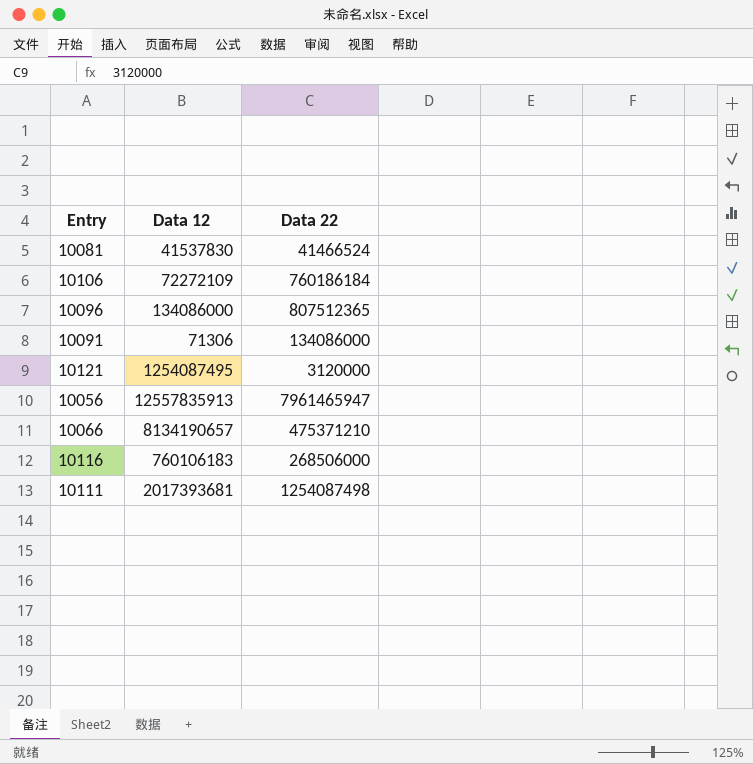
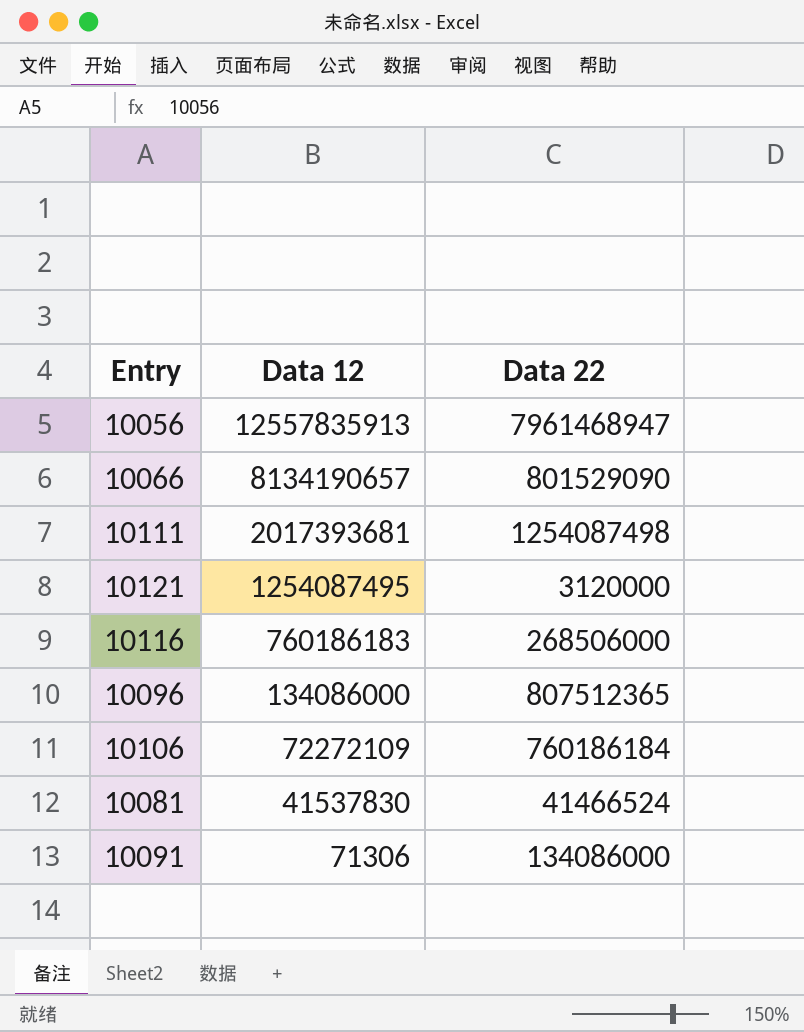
row order: none -> Data 12 descending
10056 | Data 22: 7961465947 -> 7961468947
10066 | Data 22: 475371210 -> 801529090
10116 | Data 12: 760106183 -> 760186183

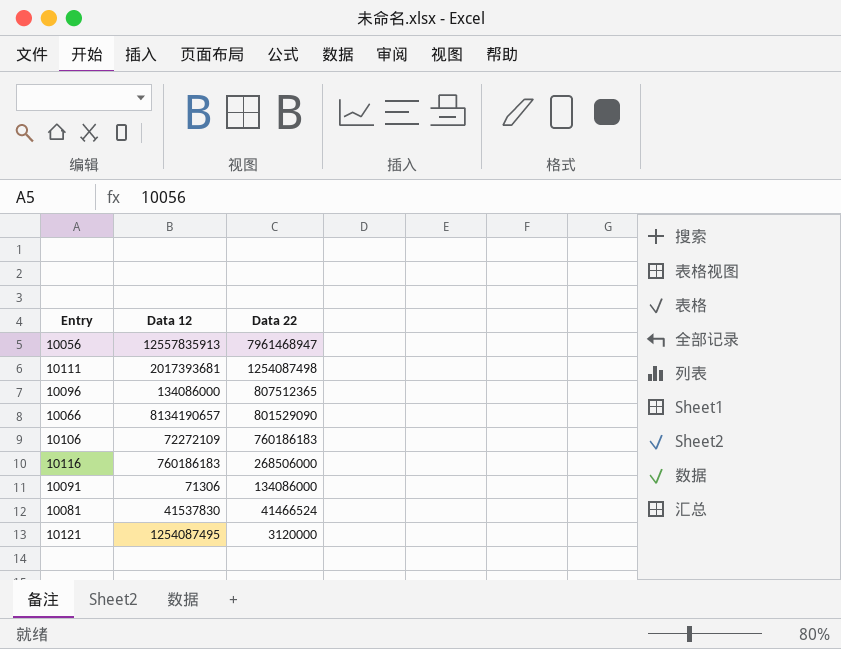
row order: Data 12 descending -> Data 22 descending
10106 | Data 22: 760186184 -> 760186183

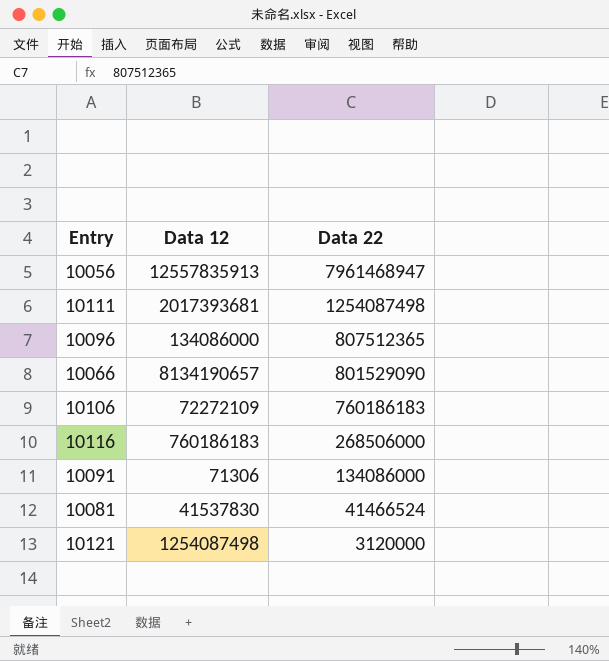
10121 | Data 12: 1254087495 -> 1254087498

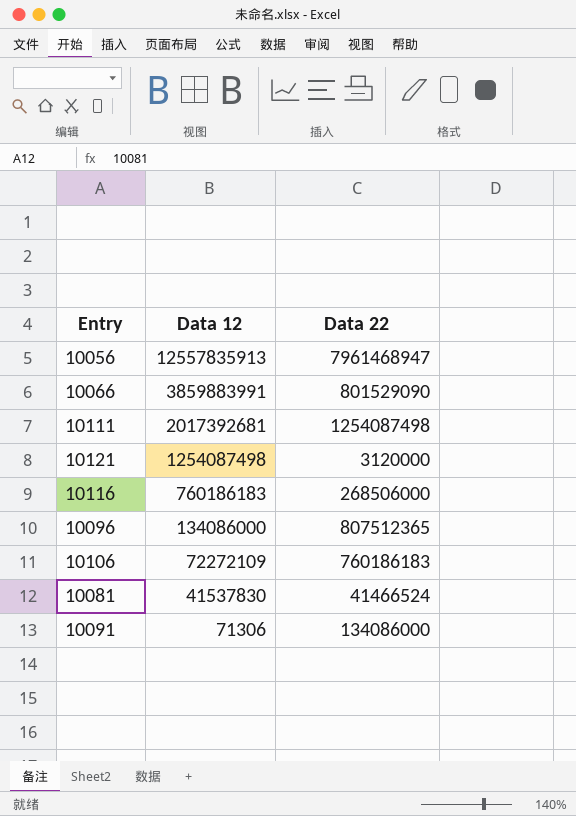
row order: Data 22 descending -> Data 12 descending
10066 | Data 12: 8134190657 -> 3859883991
10111 | Data 12: 2017393681 -> 2017392681

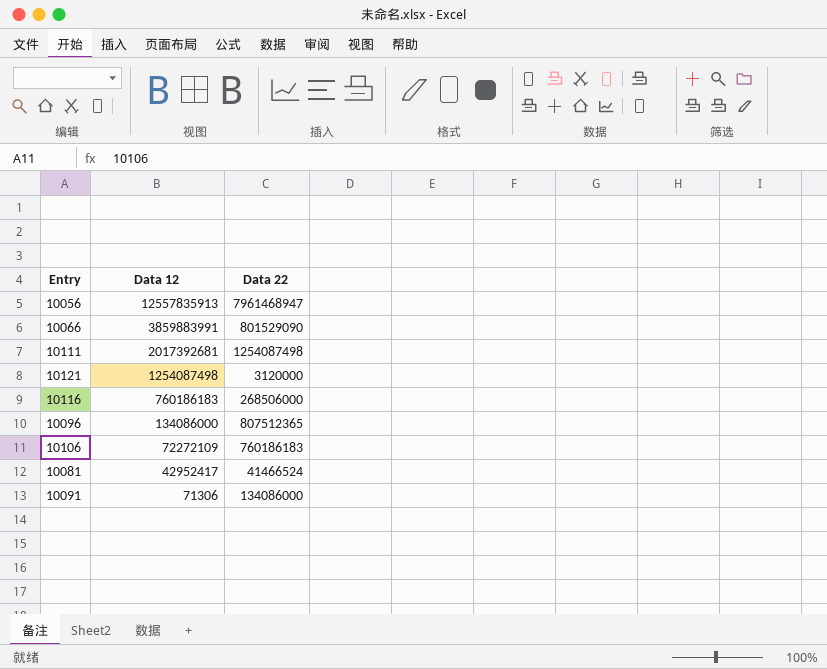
10081 | Data 12: 41537830 -> 42952417

